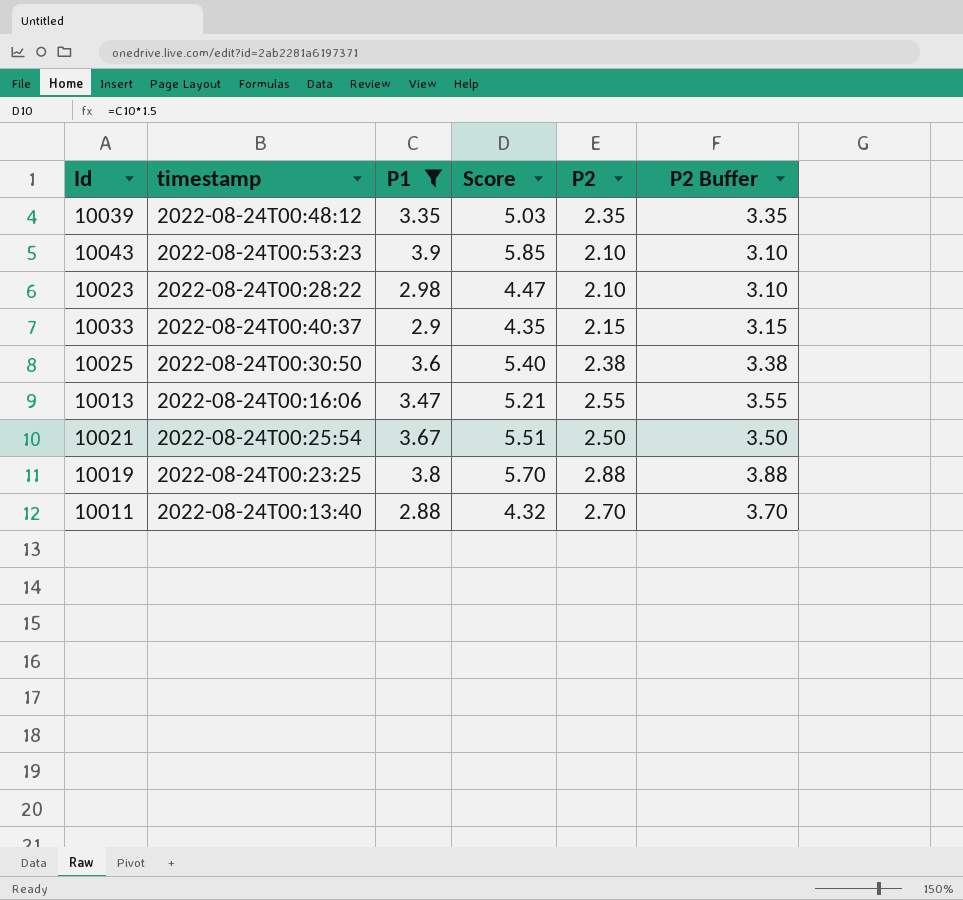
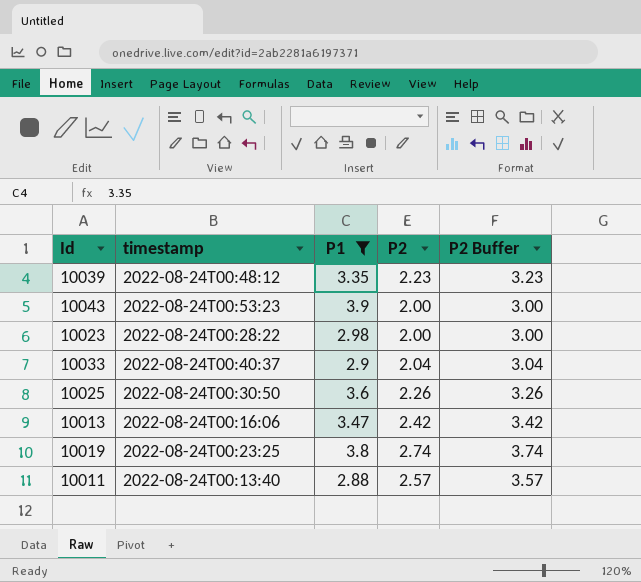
column Score | formula: [P1] * 1.5 -> none
row 10021: 2022-08-24T00:25:54 | 3.67 | 5.51 | 2.50 | 3.50 -> none
10039 | P2: 2.35 -> 2.23
10039 | P2 Buffer: 3.35 -> 3.23
10043 | P2: 2.10 -> 2.00
10043 | P2 Buffer: 3.10 -> 3.00
10023 | P2: 2.10 -> 2.00
10023 | P2 Buffer: 3.10 -> 3.00
10033 | P2: 2.15 -> 2.04
10033 | P2 Buffer: 3.15 -> 3.04
10025 | P2: 2.38 -> 2.26
10025 | P2 Buffer: 3.38 -> 3.26
10013 | P2: 2.55 -> 2.42
10013 | P2 Buffer: 3.55 -> 3.42
10019 | P2: 2.88 -> 2.74
10019 | P2 Buffer: 3.88 -> 3.74
10011 | P2: 2.70 -> 2.57
10011 | P2 Buffer: 3.70 -> 3.57

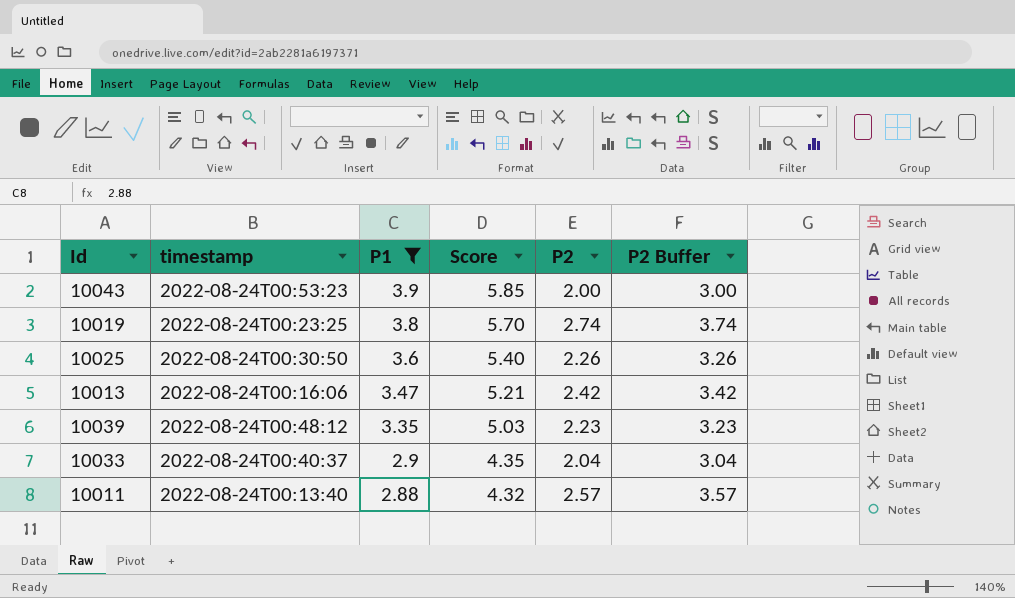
row order: none -> P1 descending
column Score | formula: none -> [P1] * 1.5
row 10023: 2022-08-24T00:28:22 | 2.98 | 2.00 | 3.00 -> none

